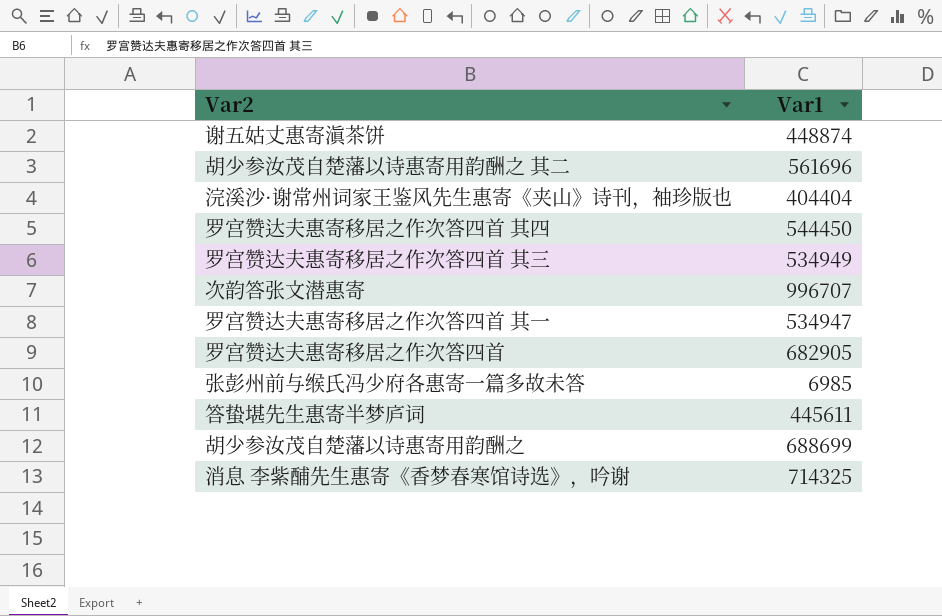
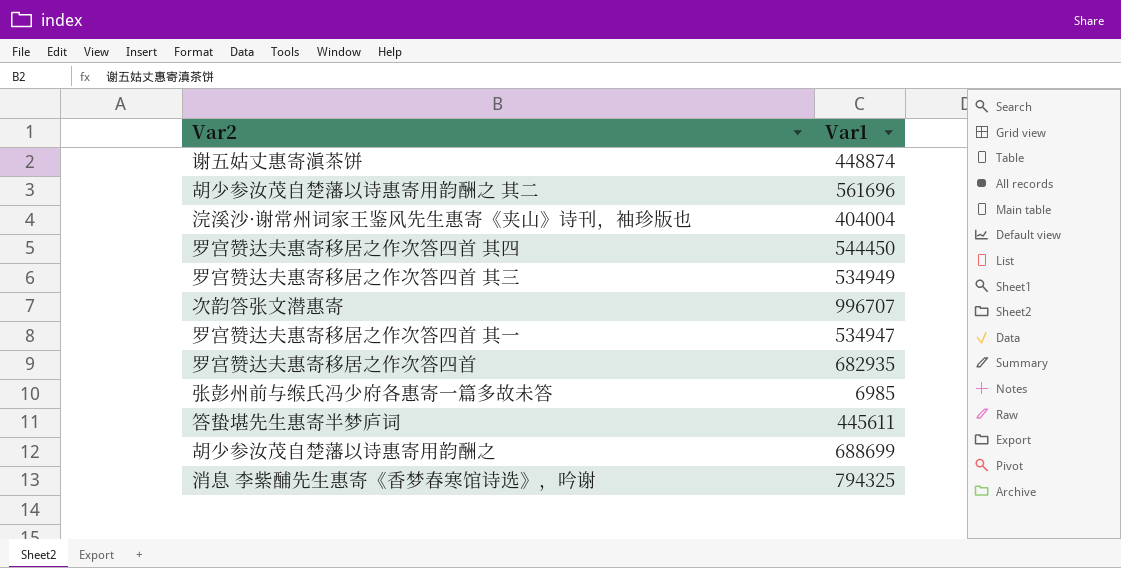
浣溪沙·谢常州词家王鉴风先生惠寄《夹山》诗刊，袖珍版也 | Var1: 404404 -> 404004
罗宫赞达夫惠寄移居之作次答四首 | Var1: 682905 -> 682935
消息 李紫酺先生惠寄《香梦春寒馆诗选》，吟谢 | Var1: 714325 -> 794325

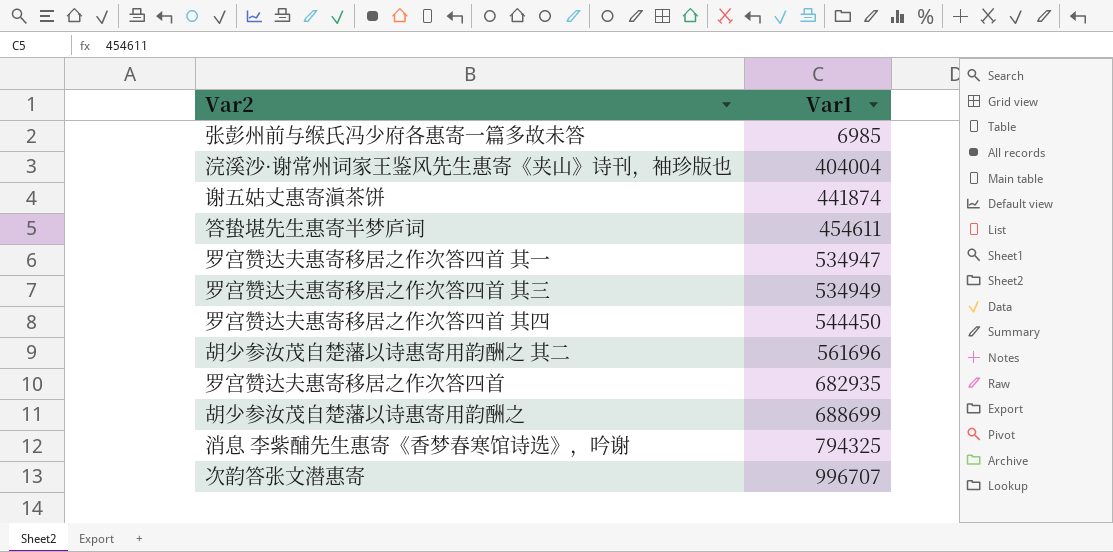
row order: none -> Var1 ascending
谢五姑丈惠寄滇茶饼 | Var1: 448874 -> 441874
答蛰堪先生惠寄半梦庐词 | Var1: 445611 -> 454611

